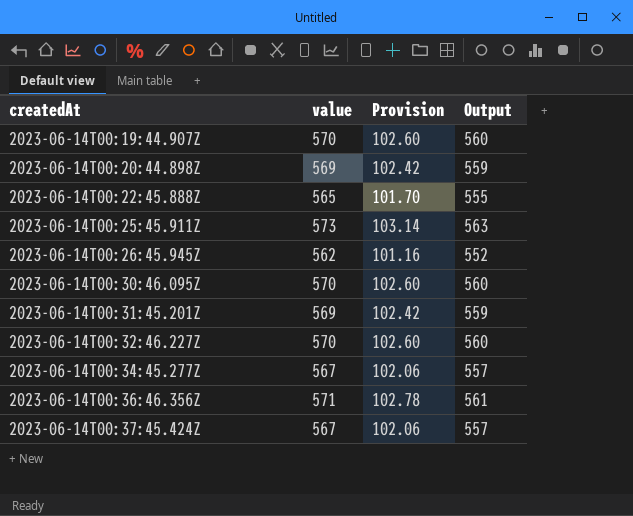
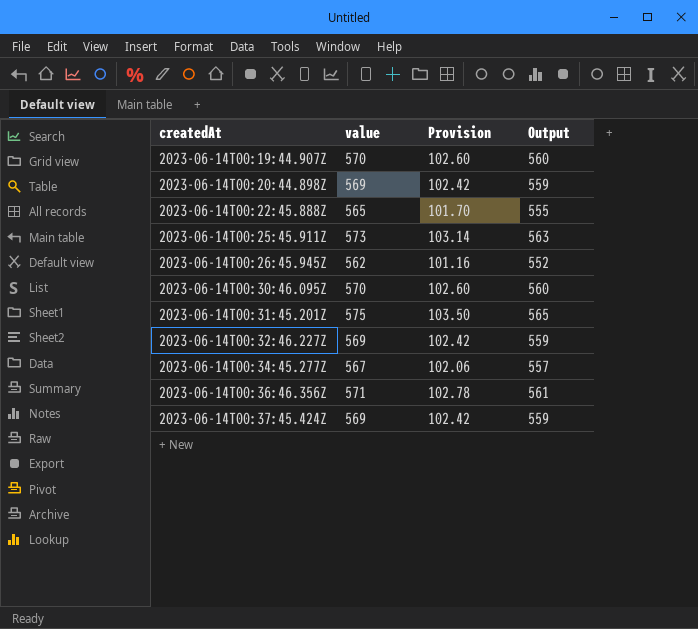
2023-06-14T00:31:45.201Z | value: 569 -> 575
2023-06-14T00:31:45.201Z | Provision: 102.42 -> 103.50
2023-06-14T00:31:45.201Z | Output: 559 -> 565
2023-06-14T00:32:46.227Z | value: 570 -> 569
2023-06-14T00:32:46.227Z | Provision: 102.60 -> 102.42
2023-06-14T00:32:46.227Z | Output: 560 -> 559
2023-06-14T00:37:45.424Z | value: 567 -> 569
2023-06-14T00:37:45.424Z | Provision: 102.06 -> 102.42
2023-06-14T00:37:45.424Z | Output: 557 -> 559

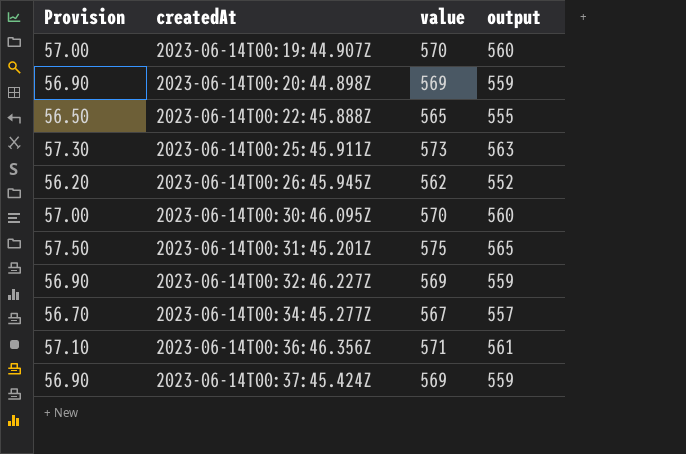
column Provision | formula: [value] * 0.18 -> [value] * 0.1
column Provision | position: 3 -> 1
column name: Output -> output

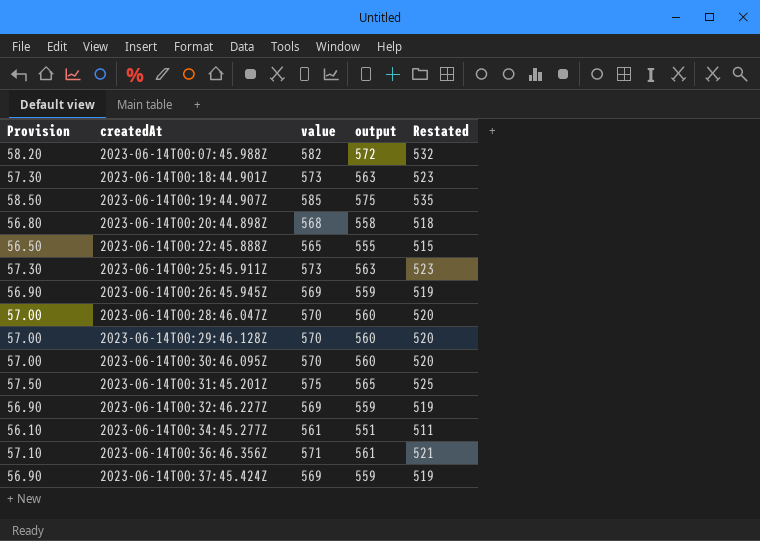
column Restated | formula: none -> [value] - 50
row 2023-06-14T00:07:45.988Z: none -> 58.20 | 582 | 572 | 532
row 2023-06-14T00:18:44.901Z: none -> 57.30 | 573 | 563 | 523
2023-06-14T00:19:44.907Z | Provision: 57.00 -> 58.50
2023-06-14T00:19:44.907Z | value: 570 -> 585
2023-06-14T00:19:44.907Z | output: 560 -> 575
2023-06-14T00:20:44.898Z | Provision: 56.90 -> 56.80
2023-06-14T00:20:44.898Z | value: 569 -> 568
2023-06-14T00:20:44.898Z | output: 559 -> 558
2023-06-14T00:26:45.945Z | Provision: 56.20 -> 56.90
2023-06-14T00:26:45.945Z | value: 562 -> 569
2023-06-14T00:26:45.945Z | output: 552 -> 559
row 2023-06-14T00:28:46.047Z: none -> 57.00 | 570 | 560 | 520
row 2023-06-14T00:29:46.128Z: none -> 57.00 | 570 | 560 | 520
2023-06-14T00:34:45.277Z | Provision: 56.70 -> 56.10
2023-06-14T00:34:45.277Z | value: 567 -> 561
2023-06-14T00:34:45.277Z | output: 557 -> 551

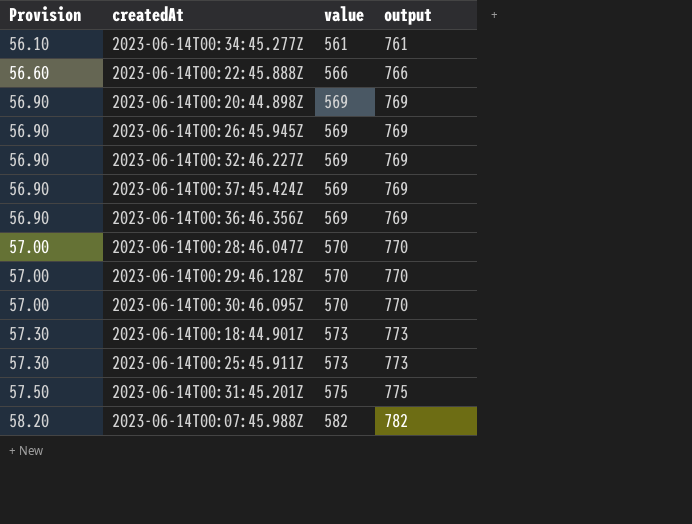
row order: createdAt ascending -> Provision ascending
column Restated | formula: [value] - 50 -> none
column output | formula: [value] - 10 -> [value] + 200
row 2023-06-14T00:19:44.907Z: 58.50 | 585 | 575 | 535 -> none
2023-06-14T00:22:45.888Z | Provision: 56.50 -> 56.60
2023-06-14T00:22:45.888Z | value: 565 -> 566
2023-06-14T00:20:44.898Z | Provision: 56.80 -> 56.90
2023-06-14T00:20:44.898Z | value: 568 -> 569
2023-06-14T00:36:46.356Z | Provision: 57.10 -> 56.90
2023-06-14T00:36:46.356Z | value: 571 -> 569

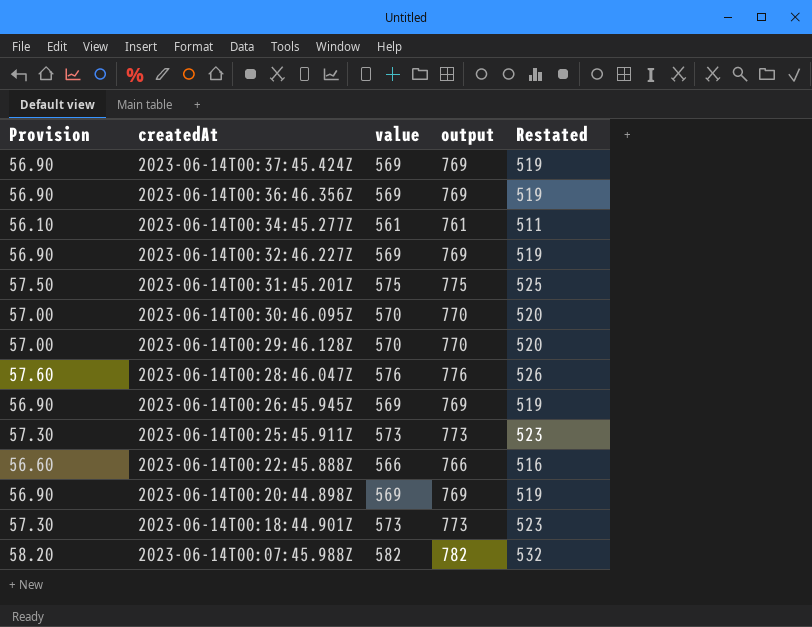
row order: Provision ascending -> createdAt descending
column Restated | formula: none -> [value] - 50
2023-06-14T00:28:46.047Z | Provision: 57.00 -> 57.60
2023-06-14T00:28:46.047Z | value: 570 -> 576
2023-06-14T00:28:46.047Z | output: 770 -> 776

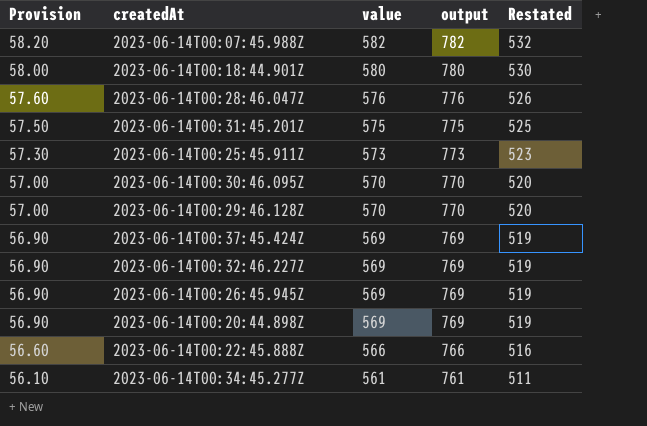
row order: createdAt descending -> Provision descending
row 2023-06-14T00:36:46.356Z: 56.90 | 569 | 769 | 519 -> none
2023-06-14T00:18:44.901Z | Provision: 57.30 -> 58.00
2023-06-14T00:18:44.901Z | value: 573 -> 580
2023-06-14T00:18:44.901Z | output: 773 -> 780
2023-06-14T00:18:44.901Z | Restated: 523 -> 530

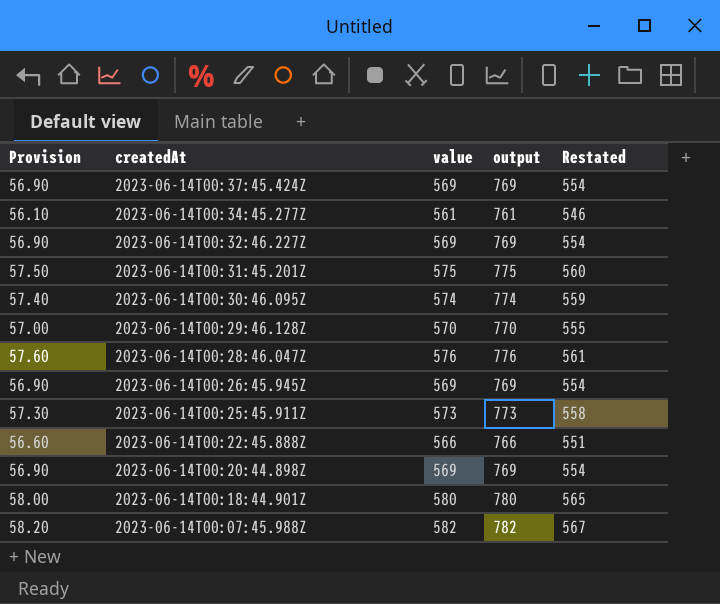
row order: Provision descending -> createdAt descending
column Restated | formula: [value] - 50 -> [value] - 15
2023-06-14T00:30:46.095Z | Provision: 57.00 -> 57.40
2023-06-14T00:30:46.095Z | value: 570 -> 574
2023-06-14T00:30:46.095Z | output: 770 -> 774

